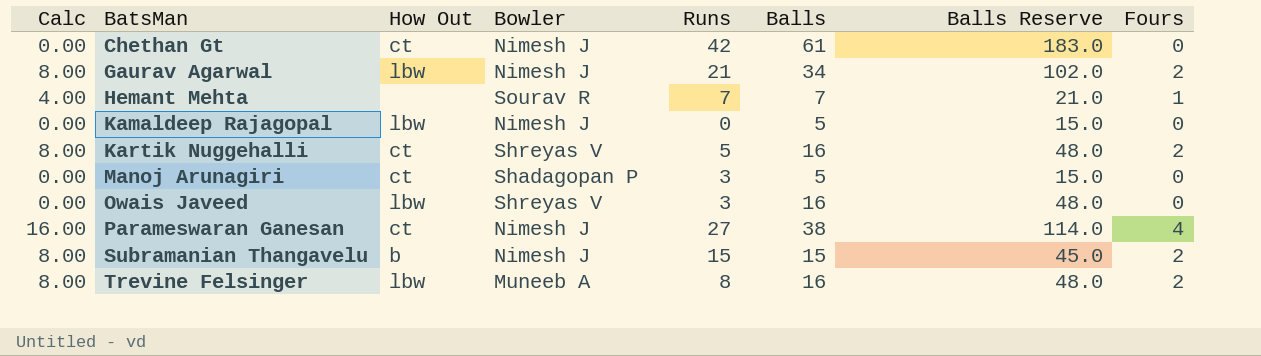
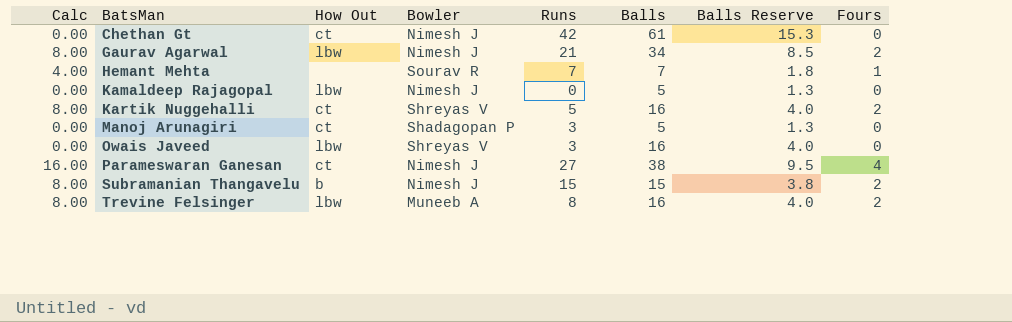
column Balls Reserve | formula: [Balls] * 3 -> [Balls] * 0.25

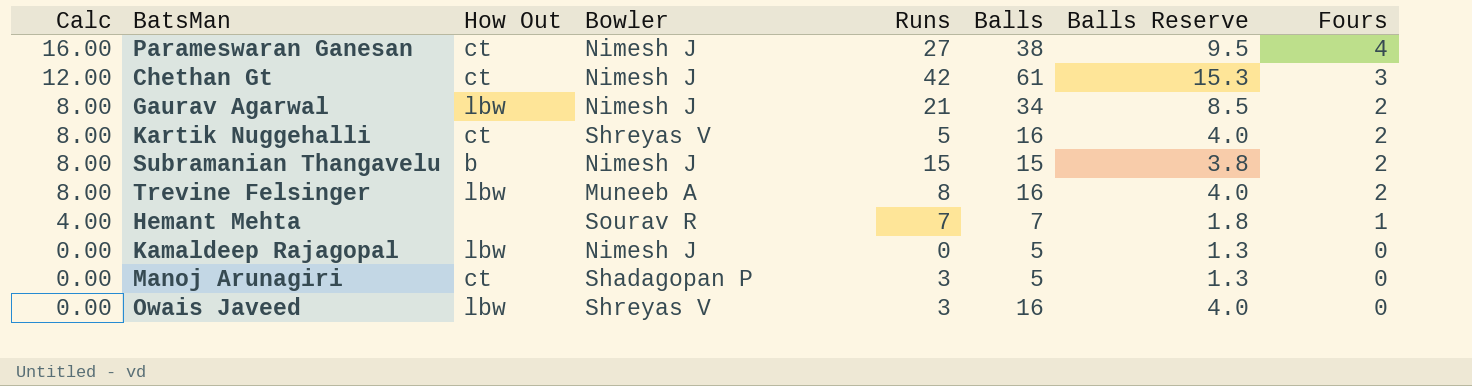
row order: BatsMan ascending -> Calc descending
Chethan Gt | Calc: 0.00 -> 12.00
Chethan Gt | Fours: 0 -> 3

